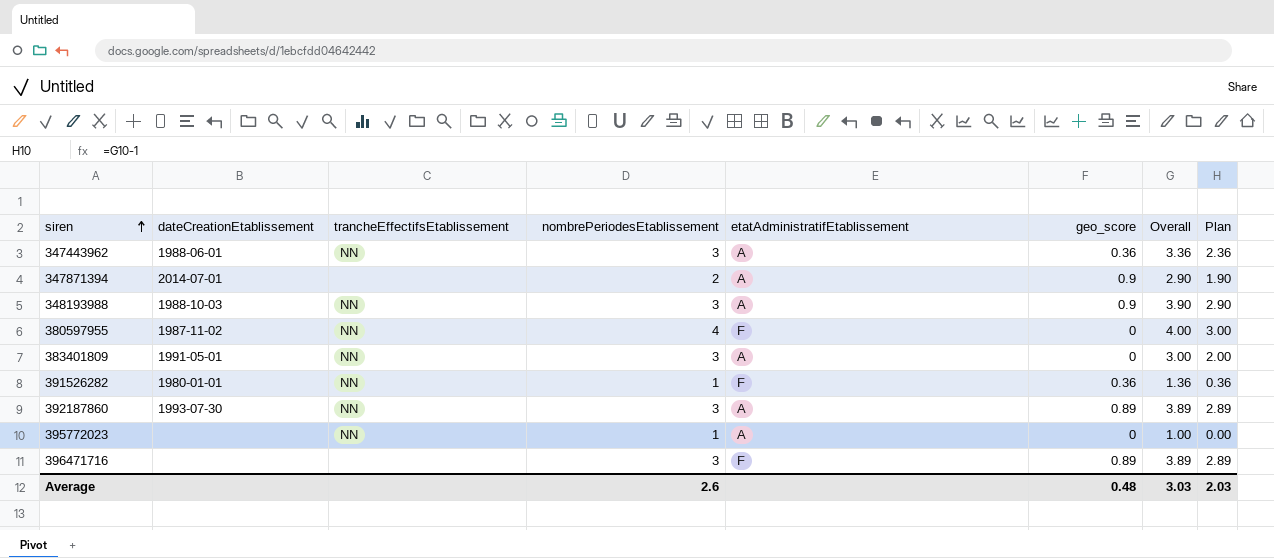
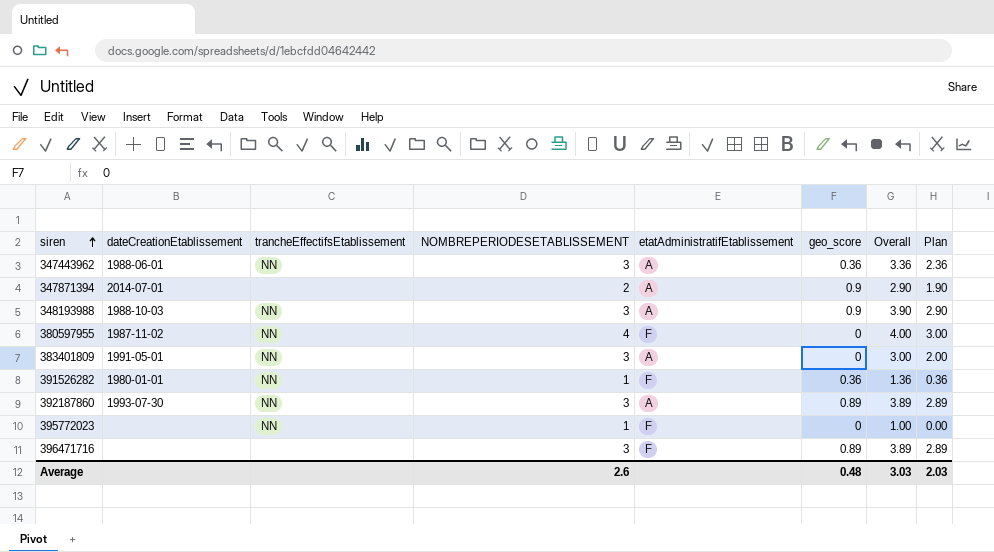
column name: nombrePeriodesEtablissement -> NOMBREPERIODESETABLISSEMENT
395772023 | etatAdministratifEtablissement: A -> F

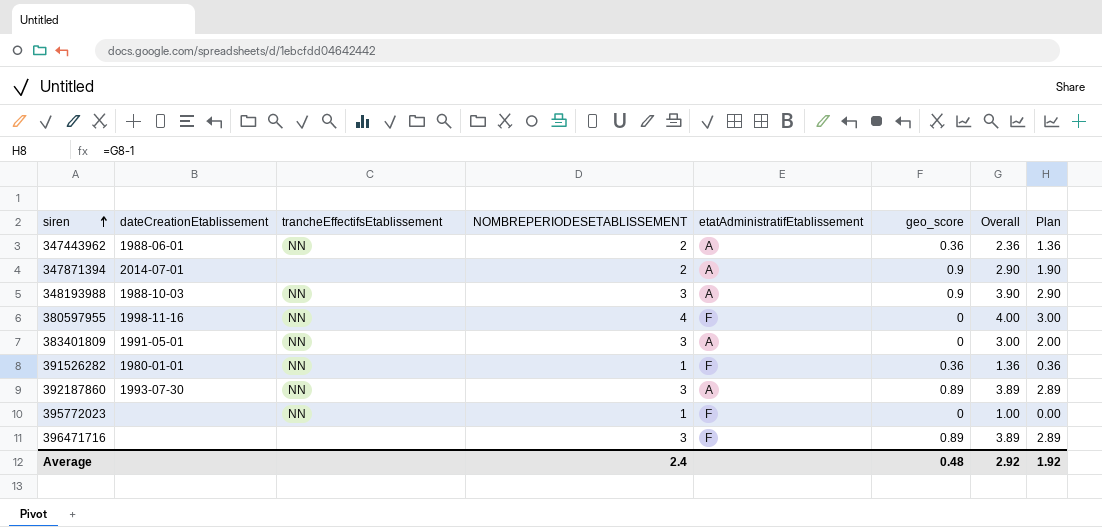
347443962 | NOMBREPERIODESETABLISSEMENT: 3 -> 2
347443962 | Overall: 3.36 -> 2.36
347443962 | Plan: 2.36 -> 1.36
380597955 | dateCreationEtablissement: 1987-11-02 -> 1998-11-16
Average | NOMBREPERIODESETABLISSEMENT: 2.6 -> 2.4
Average | Overall: 3.03 -> 2.92
Average | Plan: 2.03 -> 1.92

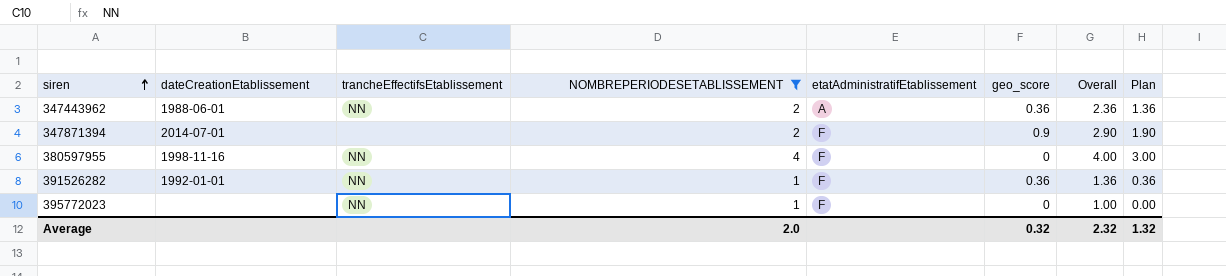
filter: none -> NOMBREPERIODESETABLISSEMENT != 3
347871394 | etatAdministratifEtablissement: A -> F
391526282 | dateCreationEtablissement: 1980-01-01 -> 1992-01-01
Average | NOMBREPERIODESETABLISSEMENT: 2.4 -> 2.0
Average | geo_score: 0.48 -> 0.32
Average | Overall: 2.92 -> 2.32
Average | Plan: 1.92 -> 1.32

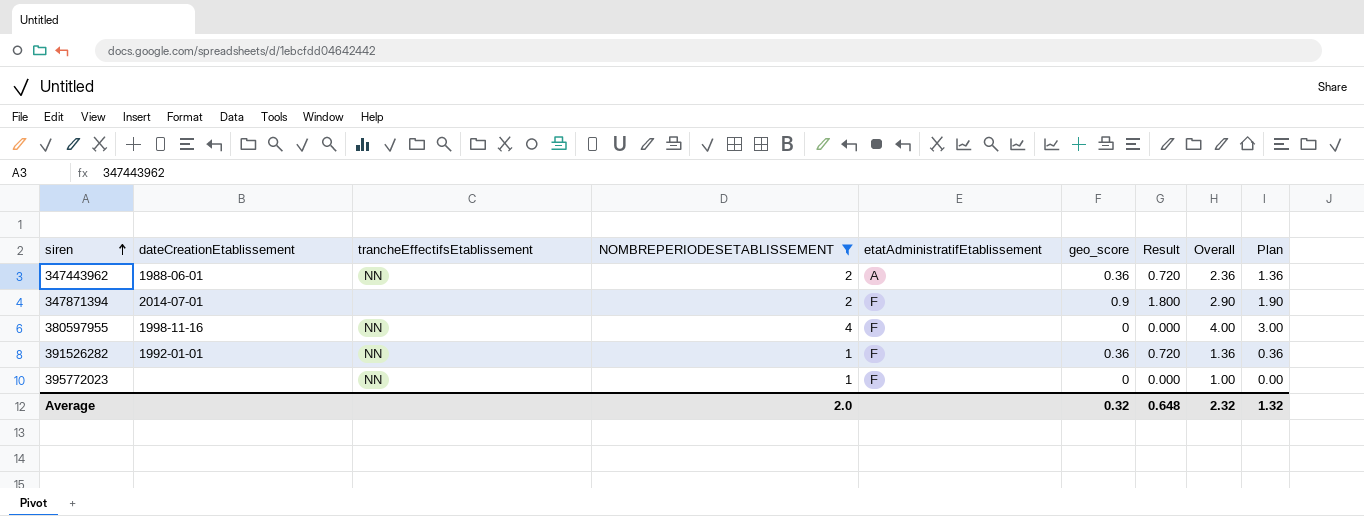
column Result | formula: none -> [geo_score] * 2

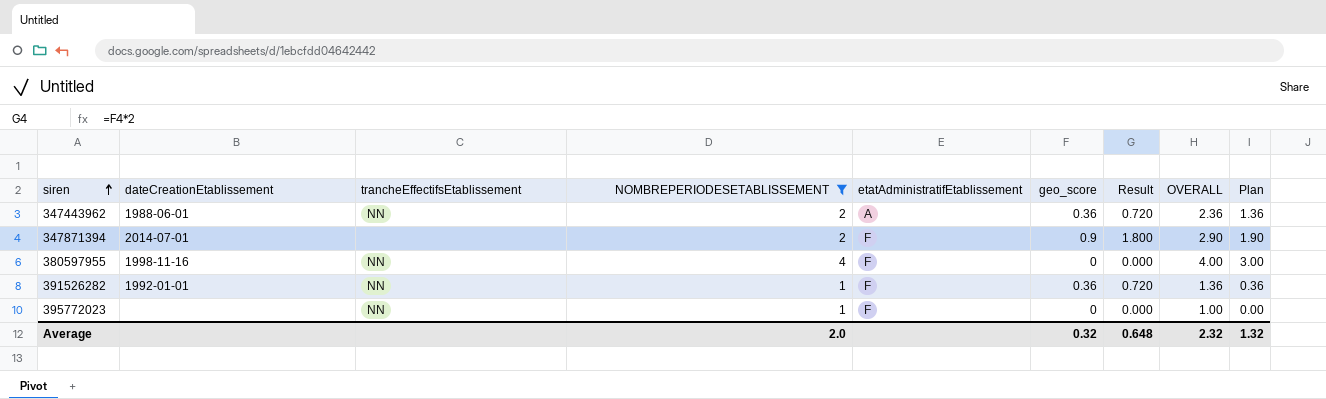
column name: Overall -> OVERALL

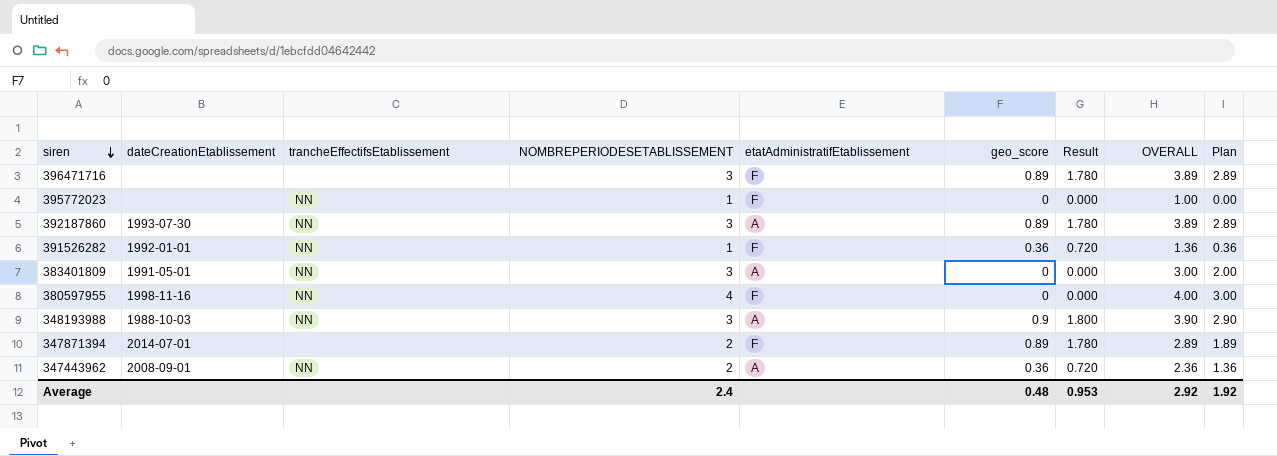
filter: NOMBREPERIODESETABLISSEMENT != 3 -> none
row order: siren ascending -> siren descending
347871394 | geo_score: 0.9 -> 0.89
347871394 | Result: 1.800 -> 1.780
347871394 | OVERALL: 2.90 -> 2.89
347871394 | Plan: 1.90 -> 1.89
347443962 | dateCreationEtablissement: 1988-06-01 -> 2008-09-01
Average | NOMBREPERIODESETABLISSEMENT: 2.0 -> 2.4
Average | geo_score: 0.32 -> 0.48
Average | Result: 0.648 -> 0.953
Average | OVERALL: 2.32 -> 2.92
Average | Plan: 1.32 -> 1.92

